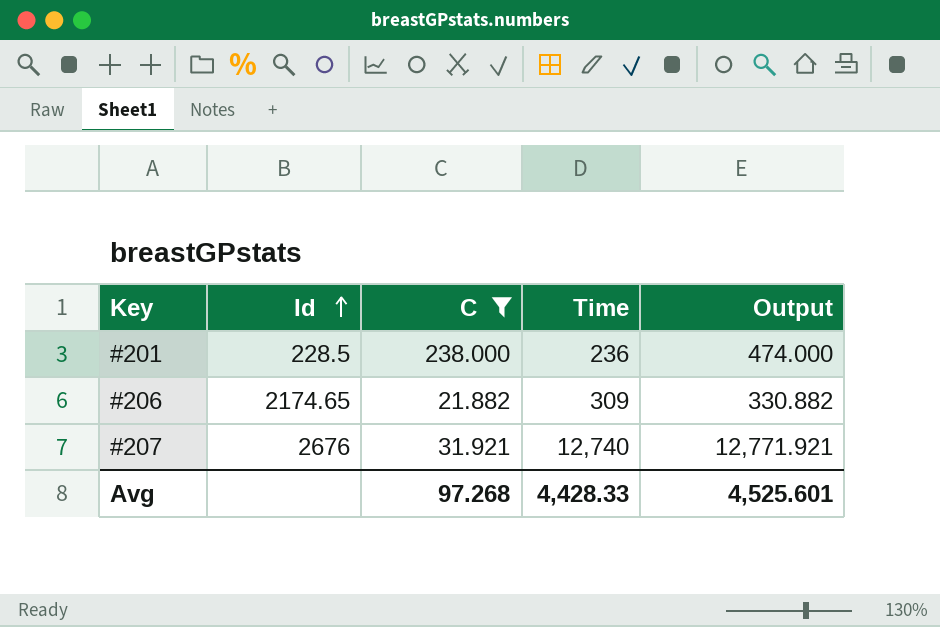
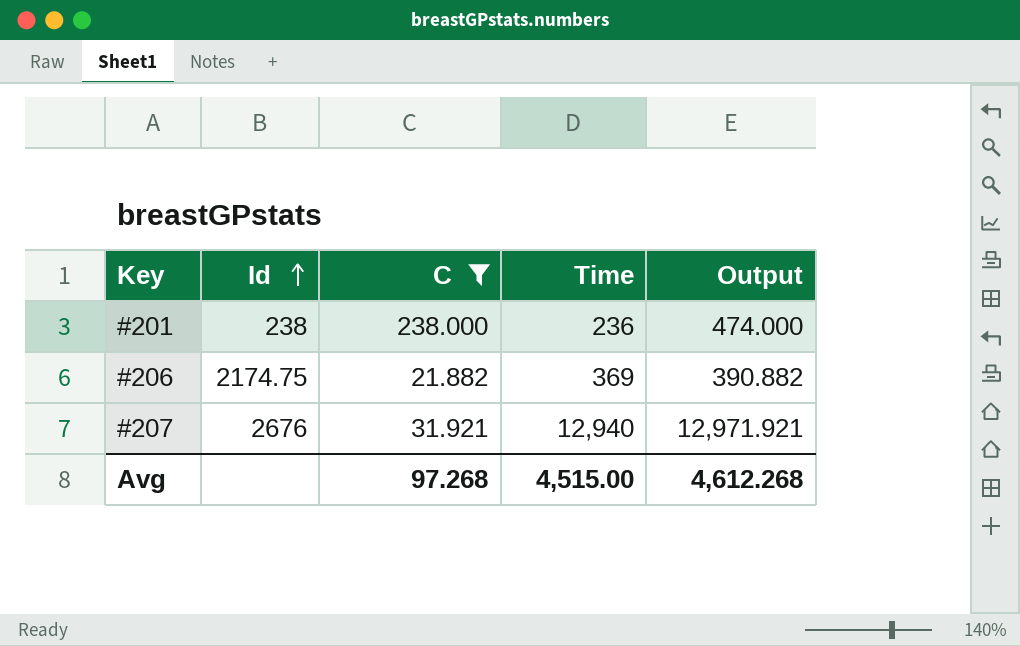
#201 | Id: 228.5 -> 238
#206 | Id: 2174.65 -> 2174.75
#206 | Time: 309 -> 369
#206 | Output: 330.882 -> 390.882
#207 | Time: 12,740 -> 12,940
#207 | Output: 12,771.921 -> 12,971.921
Avg | Time: 4,428.33 -> 4,515.00
Avg | Output: 4,525.601 -> 4,612.268

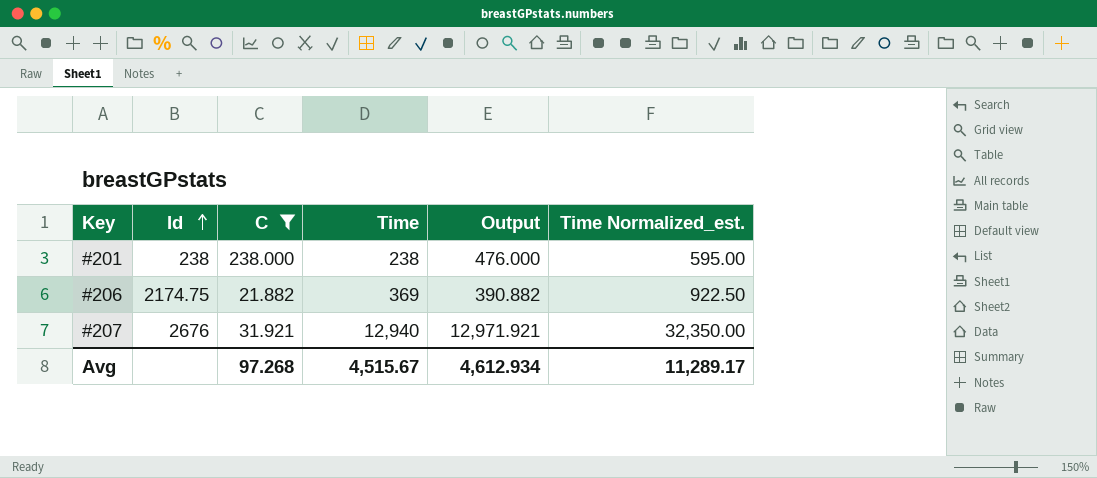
column Time Normalized_est. | formula: none -> [Time] * 2.5
#201 | Time: 236 -> 238
#201 | Output: 474.000 -> 476.000
Avg | Time: 4,515.00 -> 4,515.67
Avg | Output: 4,612.268 -> 4,612.934

